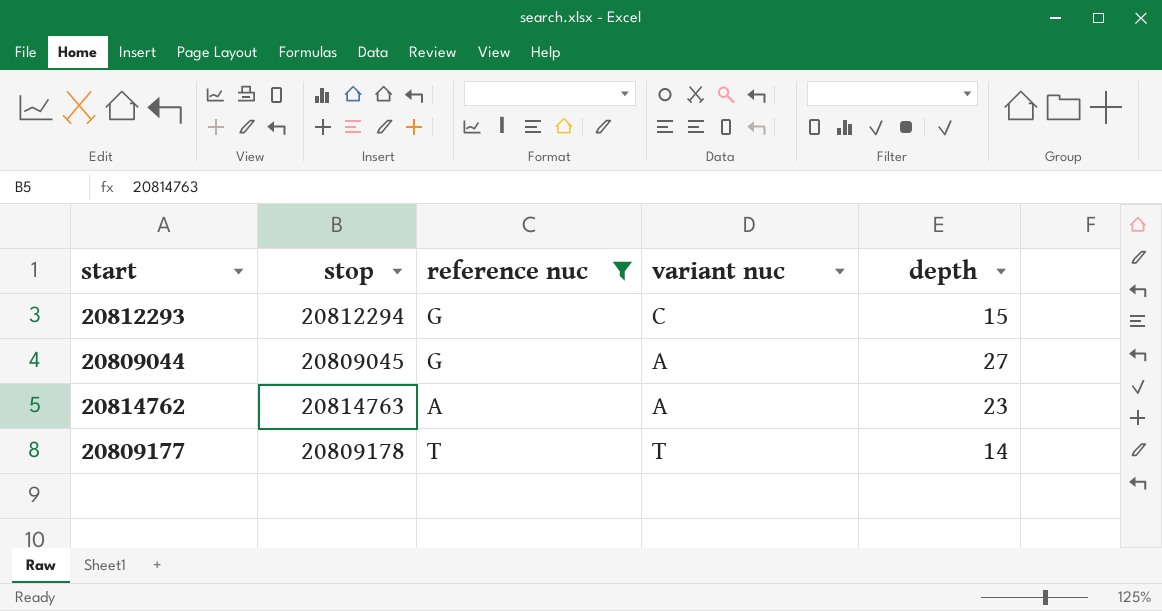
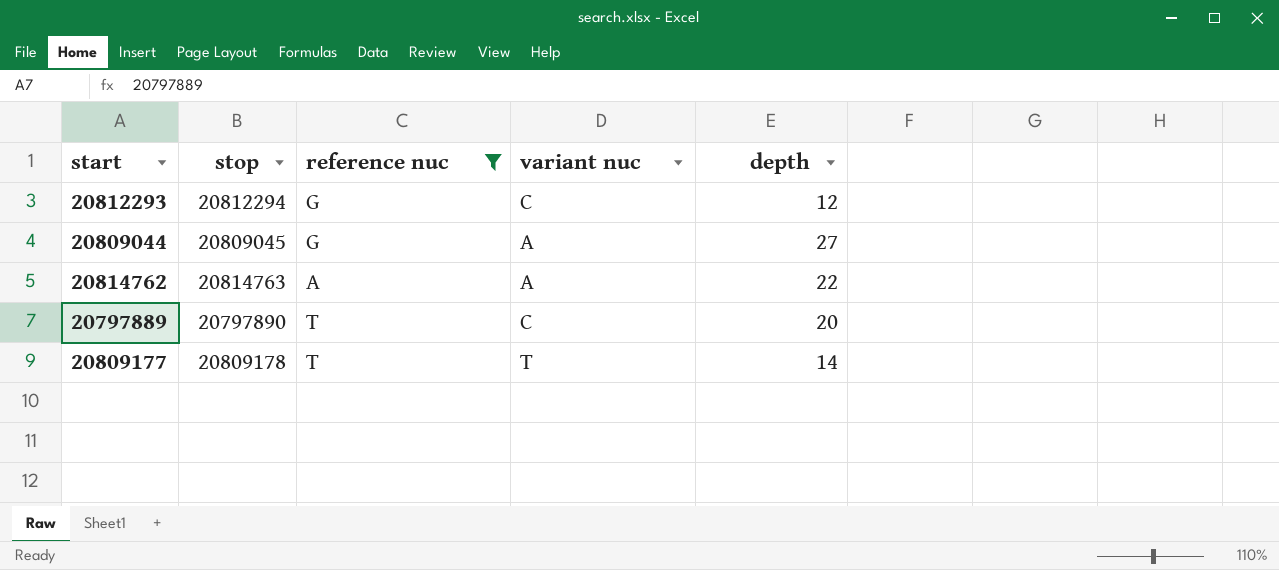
20812293 | depth: 15 -> 12
20814762 | depth: 23 -> 22
row 20797889: none -> 20797890 | T | C | 20

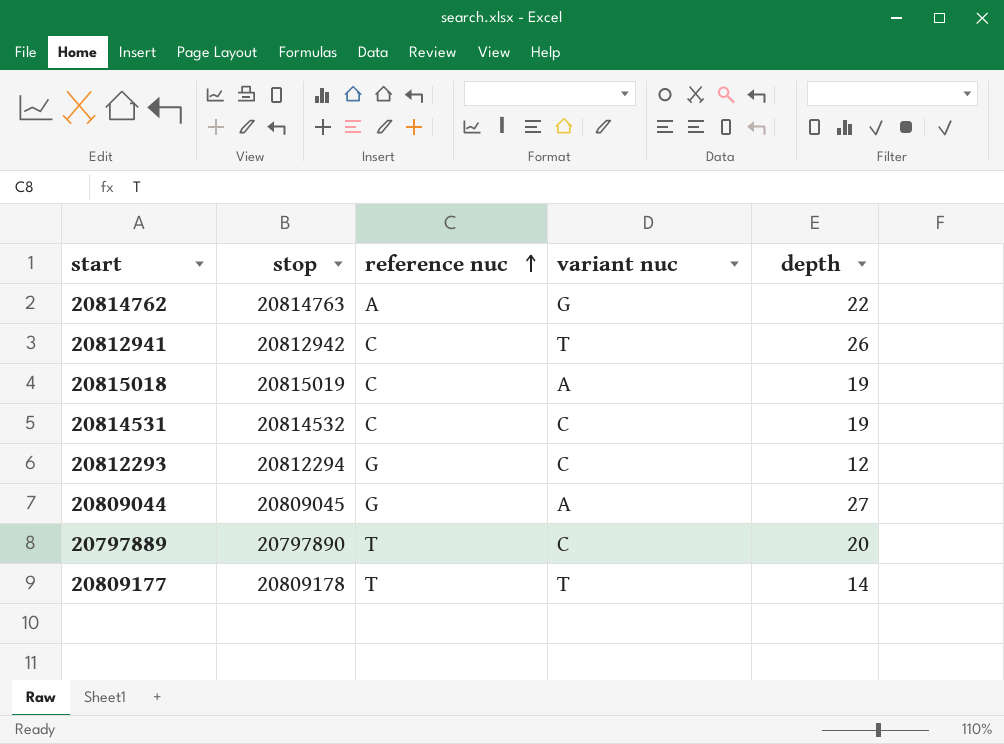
filter: reference nuc != C -> none
row order: none -> reference nuc ascending
20814762 | variant nuc: A -> G

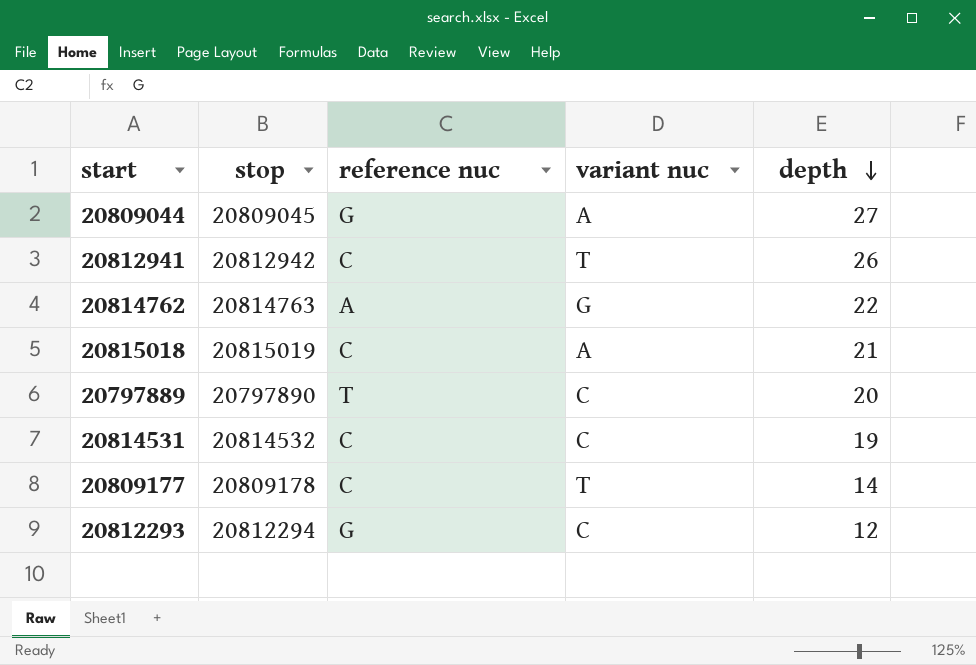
row order: reference nuc ascending -> depth descending
20815018 | depth: 19 -> 21
20809177 | reference nuc: T -> C

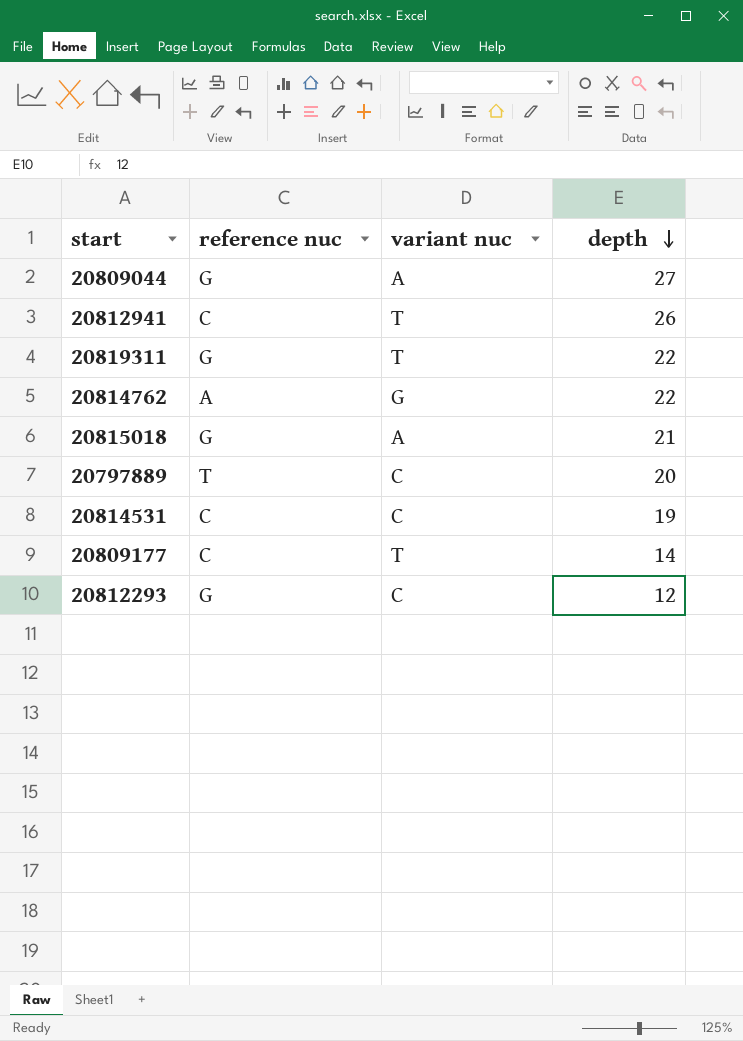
column stop | position: 2 -> none
row 20819311: none -> G | T | 22
20815018 | reference nuc: C -> G

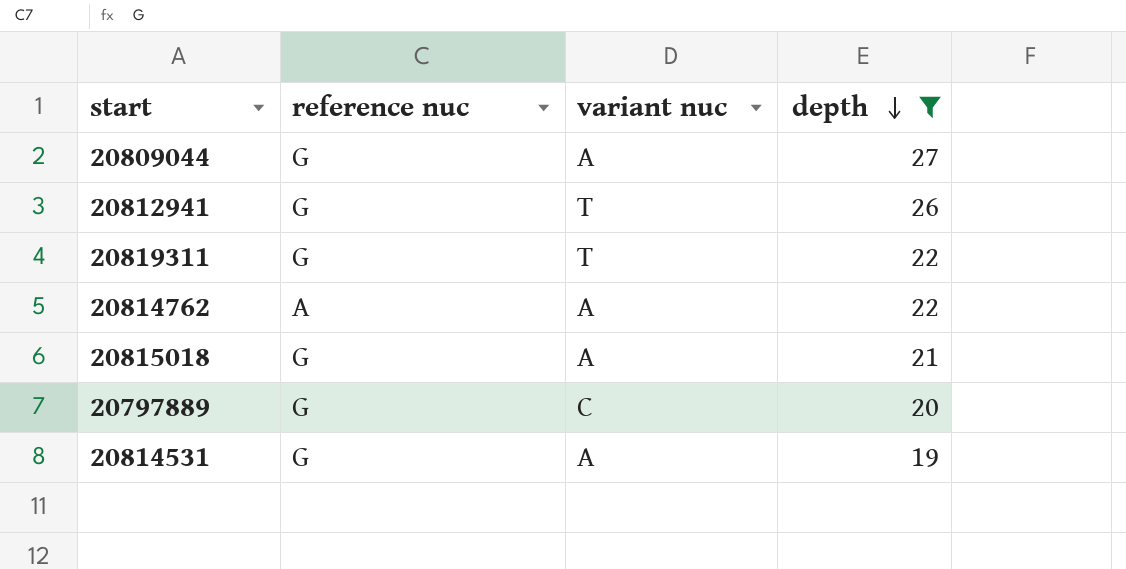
filter: none -> depth >= 19
20812941 | reference nuc: C -> G
20814762 | variant nuc: G -> A
20797889 | reference nuc: T -> G
20814531 | reference nuc: C -> G
20814531 | variant nuc: C -> A

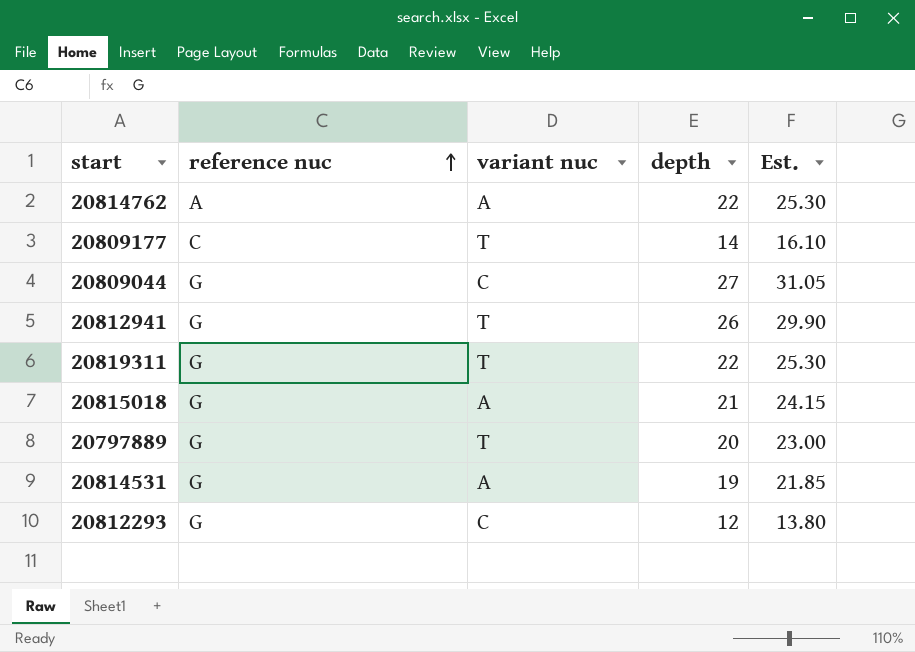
filter: depth >= 19 -> none
row order: depth descending -> reference nuc ascending
column Est. | formula: none -> [depth] * 1.15
20809044 | variant nuc: A -> C
20797889 | variant nuc: C -> T

